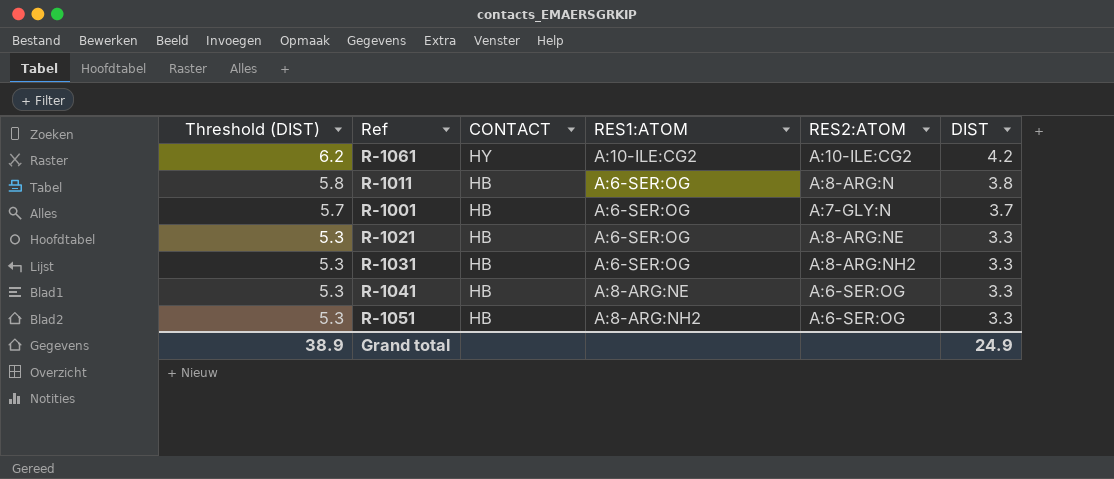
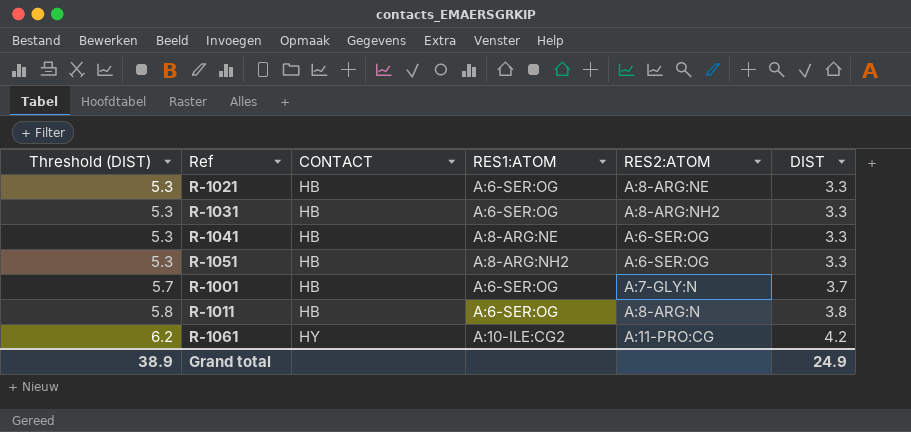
row order: Threshold (DIST) descending -> Threshold (DIST) ascending
R-1061 | RES2:ATOM: A:10-ILE:CG2 -> A:11-PRO:CG

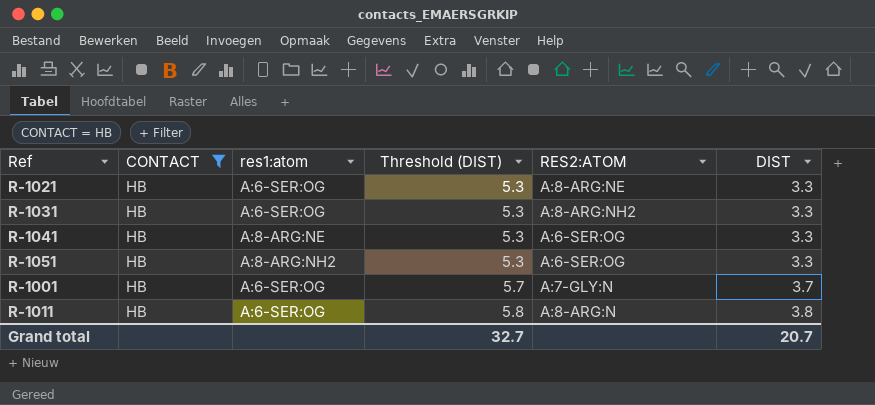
filter: none -> CONTACT = HB
column name: RES1:ATOM -> res1:atom
column Threshold (DIST) | position: 1 -> 4
Grand total | Threshold (DIST): 38.9 -> 32.7
Grand total | DIST: 24.9 -> 20.7

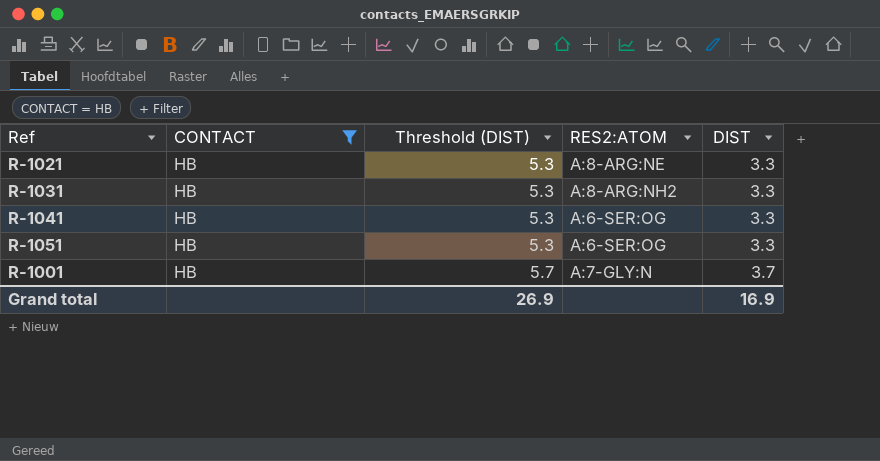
column res1:atom | position: 3 -> none
row R-1011: HB | A:6-SER:OG | 5.8 | A:8-ARG:N | 3.8 -> none
Grand total | Threshold (DIST): 32.7 -> 26.9
Grand total | DIST: 20.7 -> 16.9

